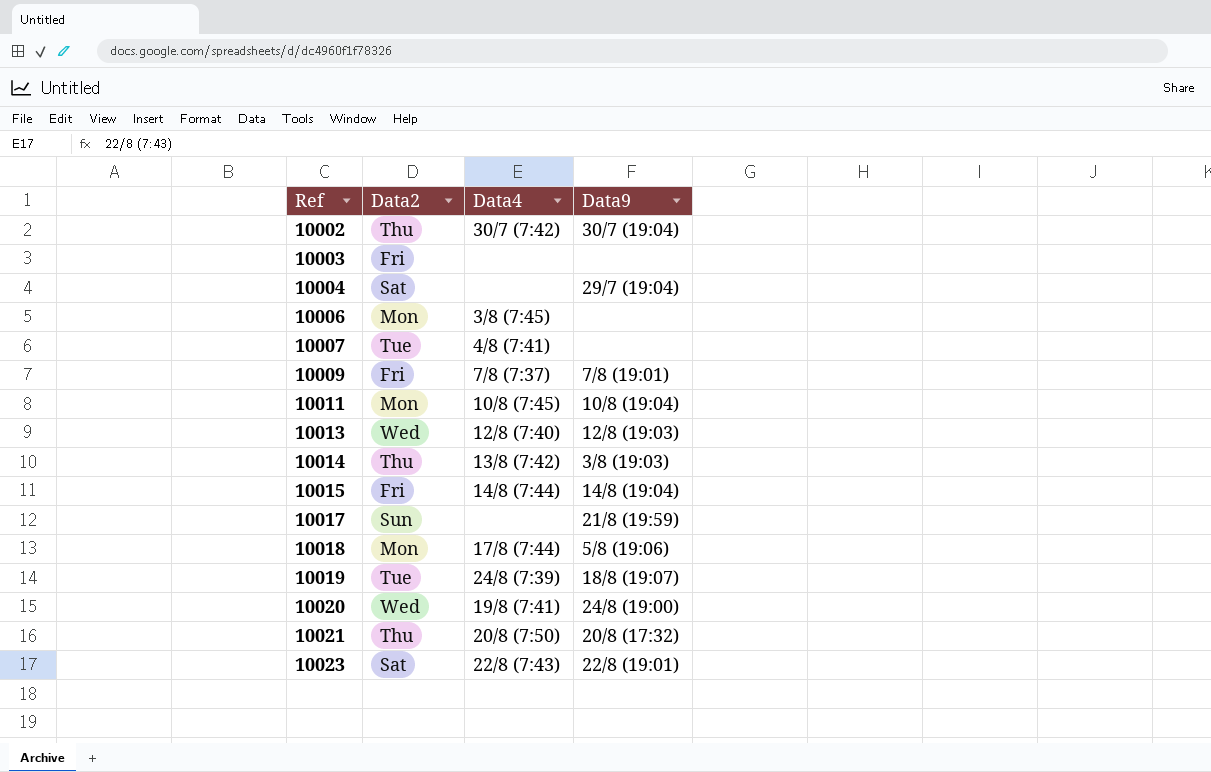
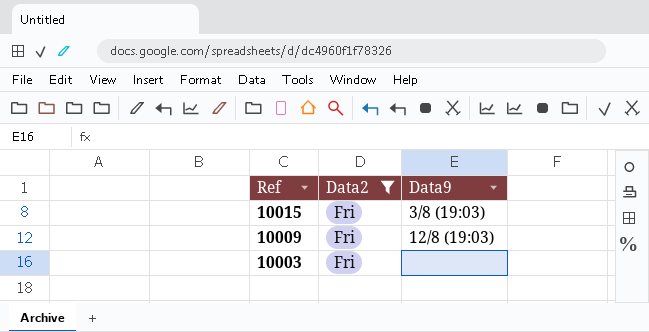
filter: none -> Data2 = Fri
row order: Ref ascending -> Ref descending
column Data4 | position: 3 -> none
10015 | Data9: 14/8 (19:04) -> 3/8 (19:03)
10009 | Data9: 7/8 (19:01) -> 12/8 (19:03)

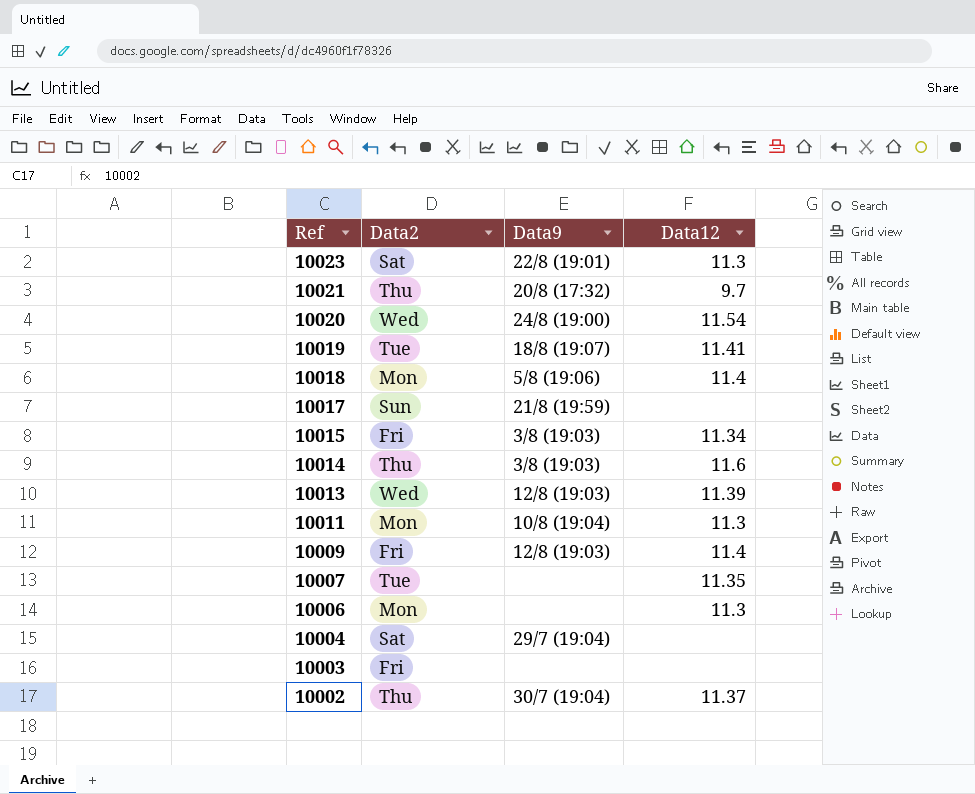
filter: Data2 = Fri -> none
column Data12 | position: none -> 4

